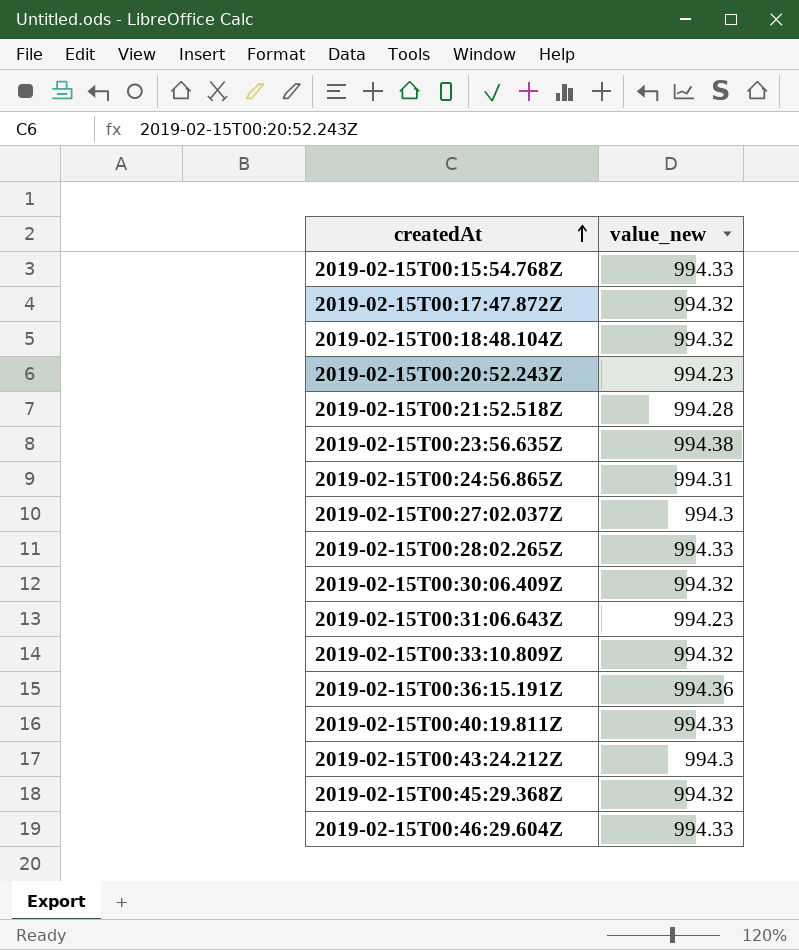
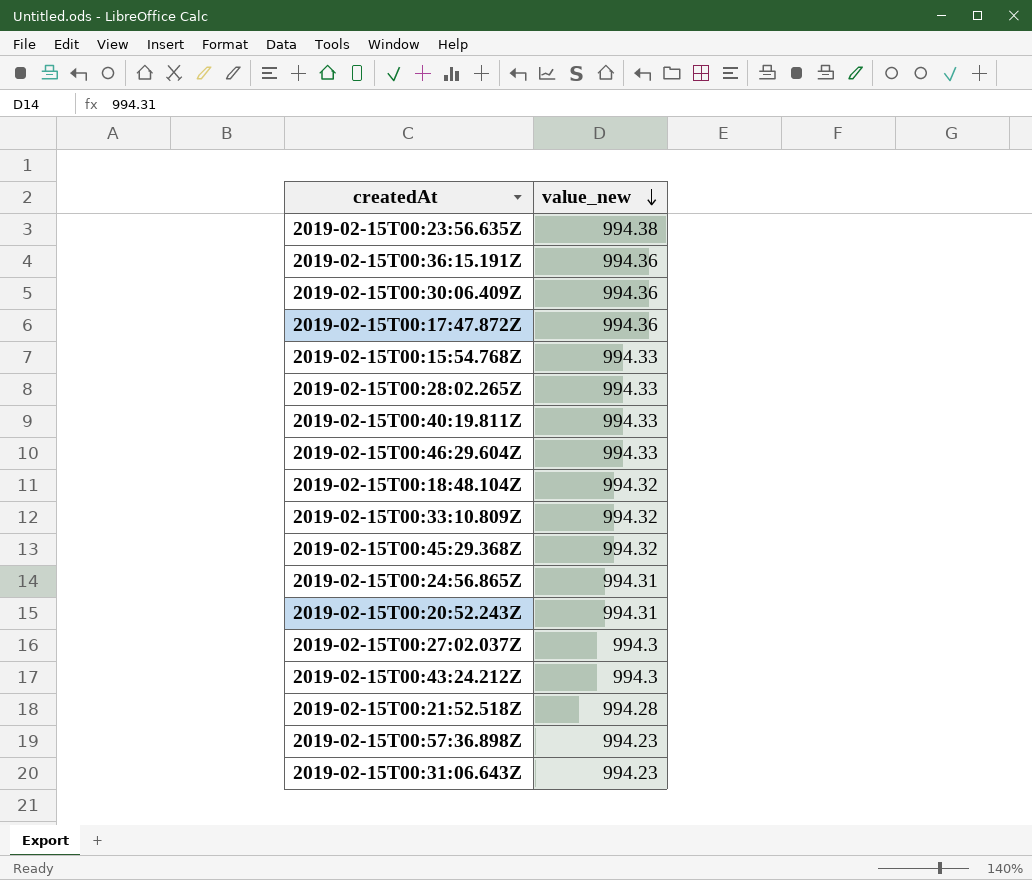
row order: createdAt ascending -> value_new descending
2019-02-15T00:30:06.409Z | value_new: 994.32 -> 994.36
2019-02-15T00:17:47.872Z | value_new: 994.32 -> 994.36
2019-02-15T00:20:52.243Z | value_new: 994.23 -> 994.31
row 2019-02-15T00:57:36.898Z: none -> 994.23

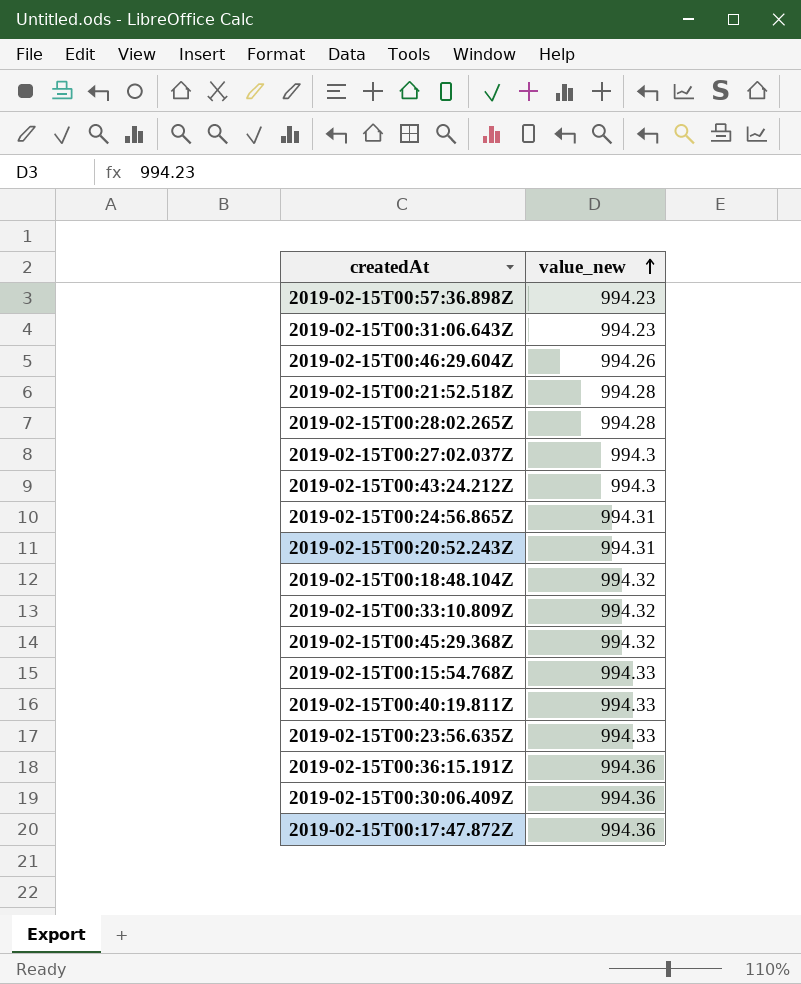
row order: value_new descending -> value_new ascending
2019-02-15T00:46:29.604Z | value_new: 994.33 -> 994.26
2019-02-15T00:28:02.265Z | value_new: 994.33 -> 994.28
2019-02-15T00:23:56.635Z | value_new: 994.38 -> 994.33

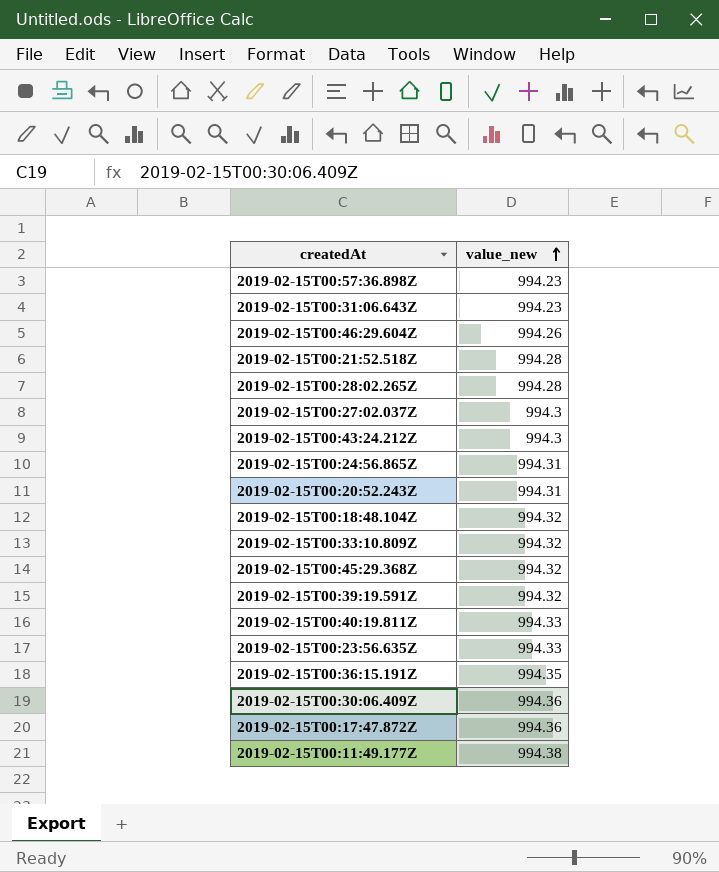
row 2019-02-15T00:15:54.768Z: 994.33 -> none
row 2019-02-15T00:39:19.591Z: none -> 994.32
2019-02-15T00:36:15.191Z | value_new: 994.36 -> 994.35
row 2019-02-15T00:11:49.177Z: none -> 994.38

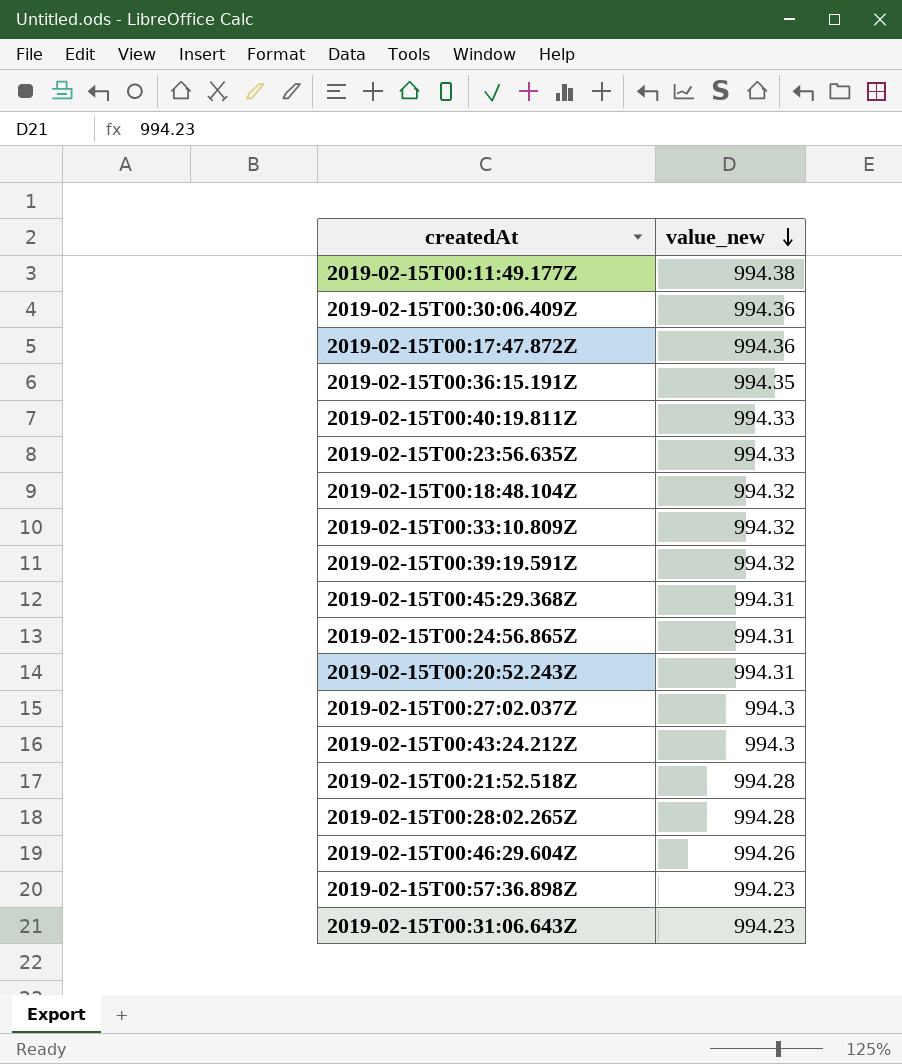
row order: value_new ascending -> value_new descending
2019-02-15T00:45:29.368Z | value_new: 994.32 -> 994.31

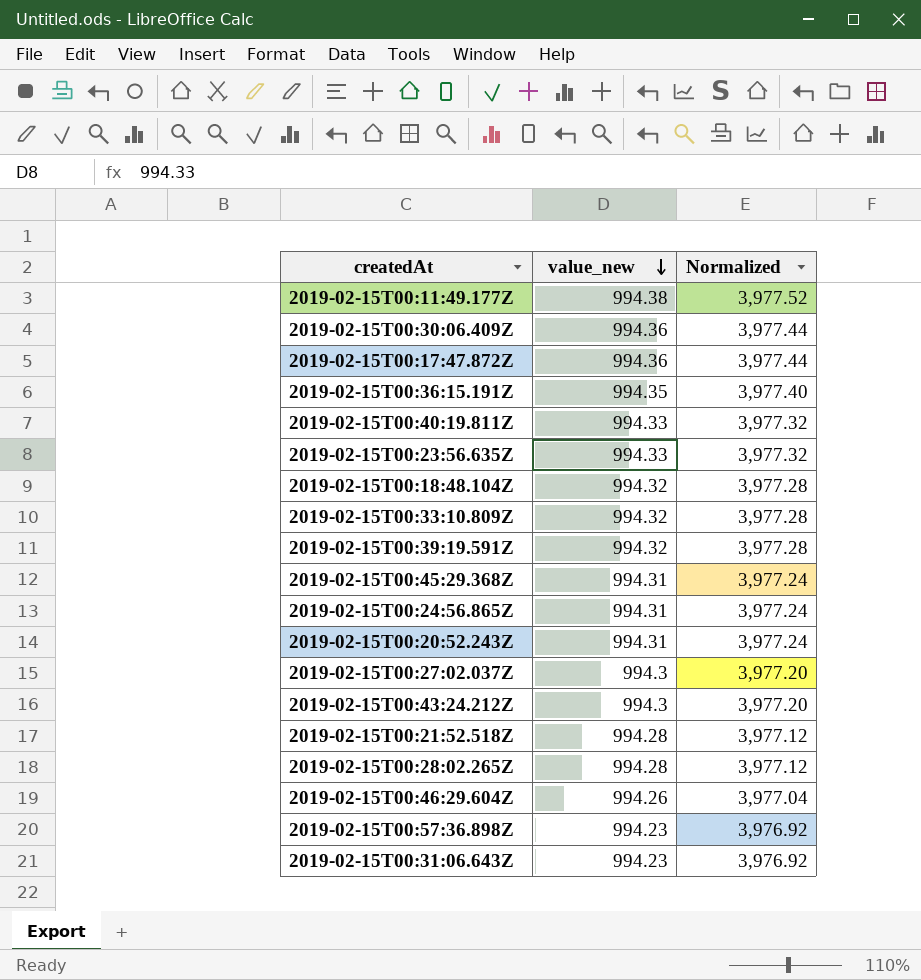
column Normalized | formula: none -> [value_new] * 4

